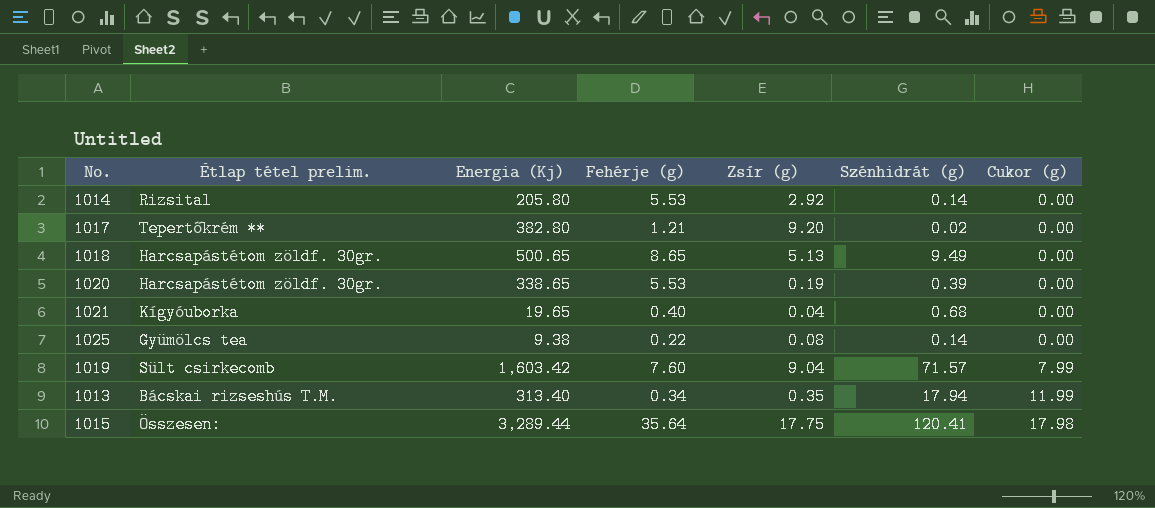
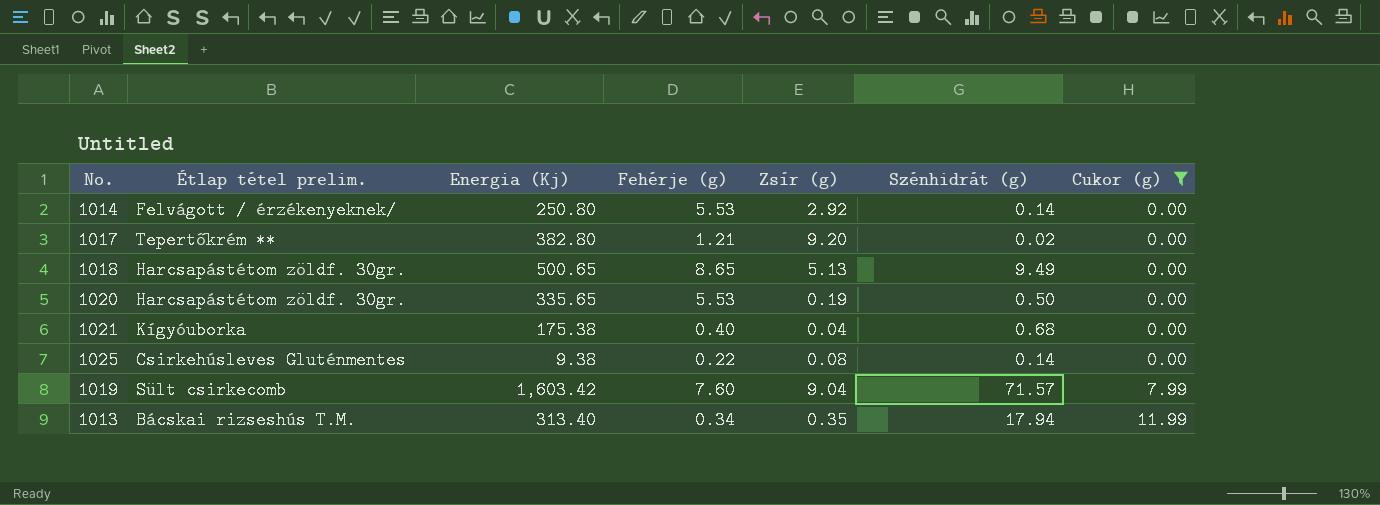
filter: none -> Cukor (g) != 17.98
1014 | Étlap tétel prelim.: Rizsital -> Felvágott / érzékenyeknek/
1014 | Energia (Kj): 205.80 -> 250.80
1020 | Energia (Kj): 338.65 -> 335.65
1020 | Szénhidrát (g): 0.39 -> 0.50
1021 | Energia (Kj): 19.65 -> 175.38
1025 | Étlap tétel prelim.: Gyümölcs tea -> Csirkehúsleves Gluténmentes

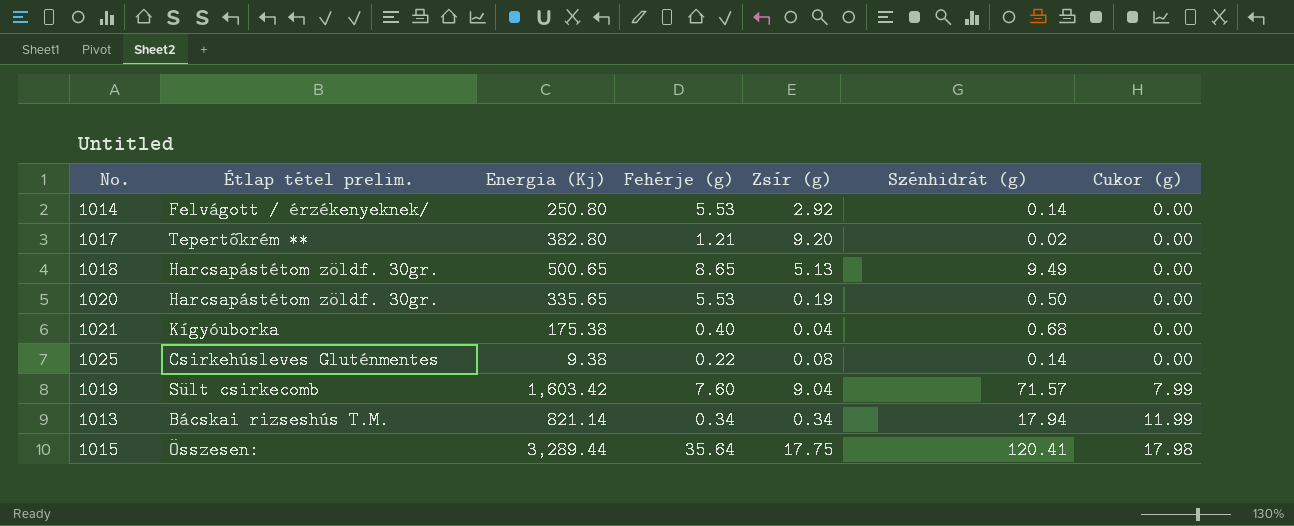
filter: Cukor (g) != 17.98 -> none
1013 | Energia (Kj): 313.40 -> 821.14
1013 | Zsír (g): 0.35 -> 0.34

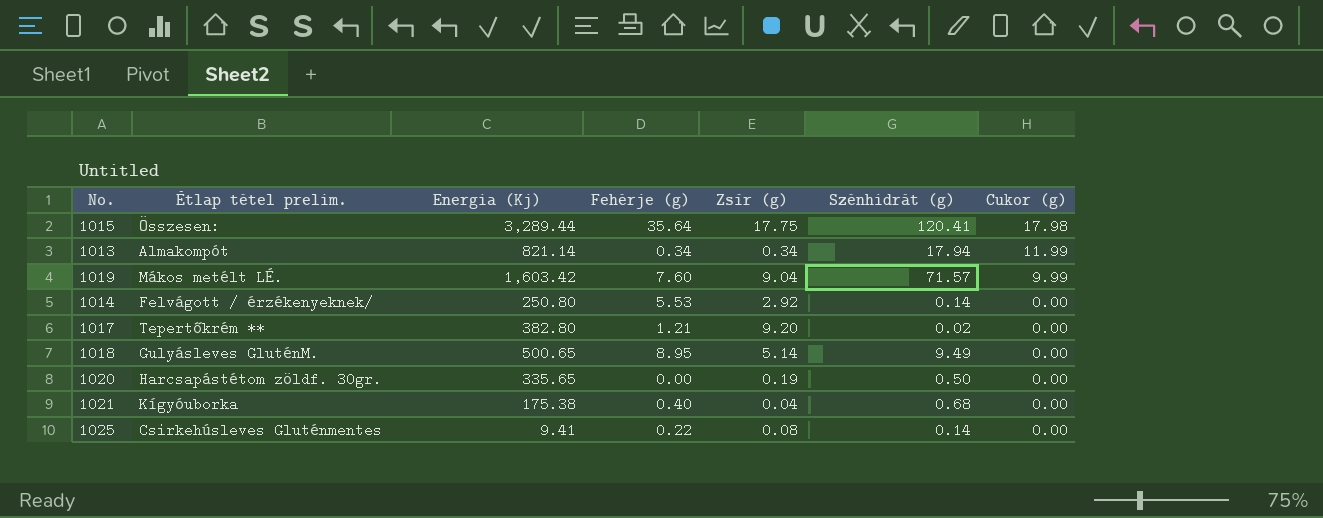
row order: Cukor (g) ascending -> Cukor (g) descending
1013 | Étlap tétel prelim.: Bácskai rizseshús T.M. -> Almakompót
1019 | Étlap tétel prelim.: Sült csirkecomb -> Mákos metélt LÉ.
1019 | Cukor (g): 7.99 -> 9.99
1018 | Étlap tétel prelim.: Harcsapástétom zöldf. 30gr. -> Gulyásleves GluténM.
1018 | Fehérje (g): 8.65 -> 8.95
1018 | Zsír (g): 5.13 -> 5.14
1020 | Fehérje (g): 5.53 -> 0.00
1025 | Energia (Kj): 9.38 -> 9.41

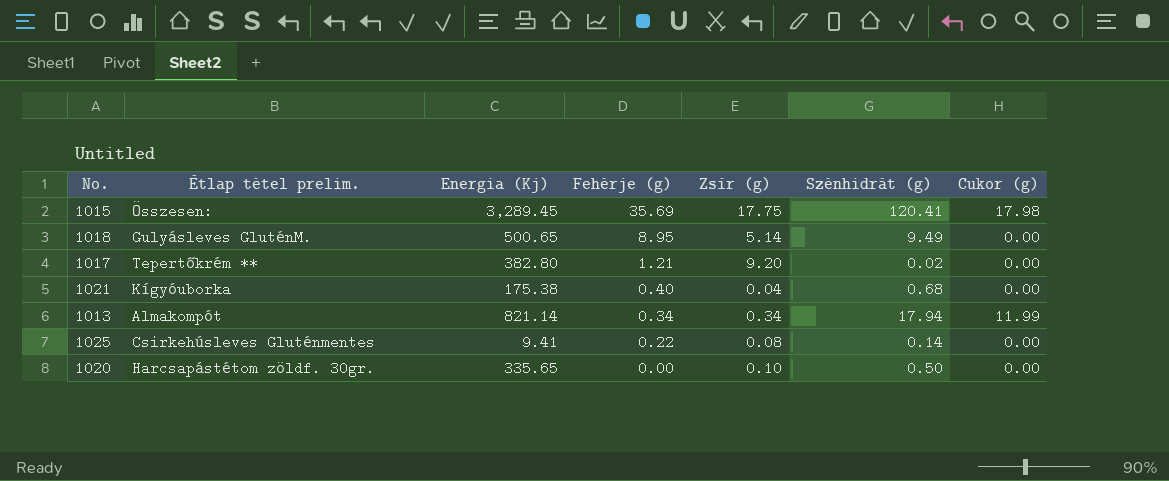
row order: Cukor (g) descending -> Fehérje (g) descending
row 1019: Mákos metélt LÉ. | 1,603.42 | 7.60 | 9.04 | 71.57 | 9.99 -> none
row 1014: Felvágott / érzékenyeknek/ | 250.80 | 5.53 | 2.92 | 0.14 | 0.00 -> none
1015 | Energia (Kj): 3,289.44 -> 3,289.45
1015 | Fehérje (g): 35.64 -> 35.69
1020 | Zsír (g): 0.19 -> 0.10

